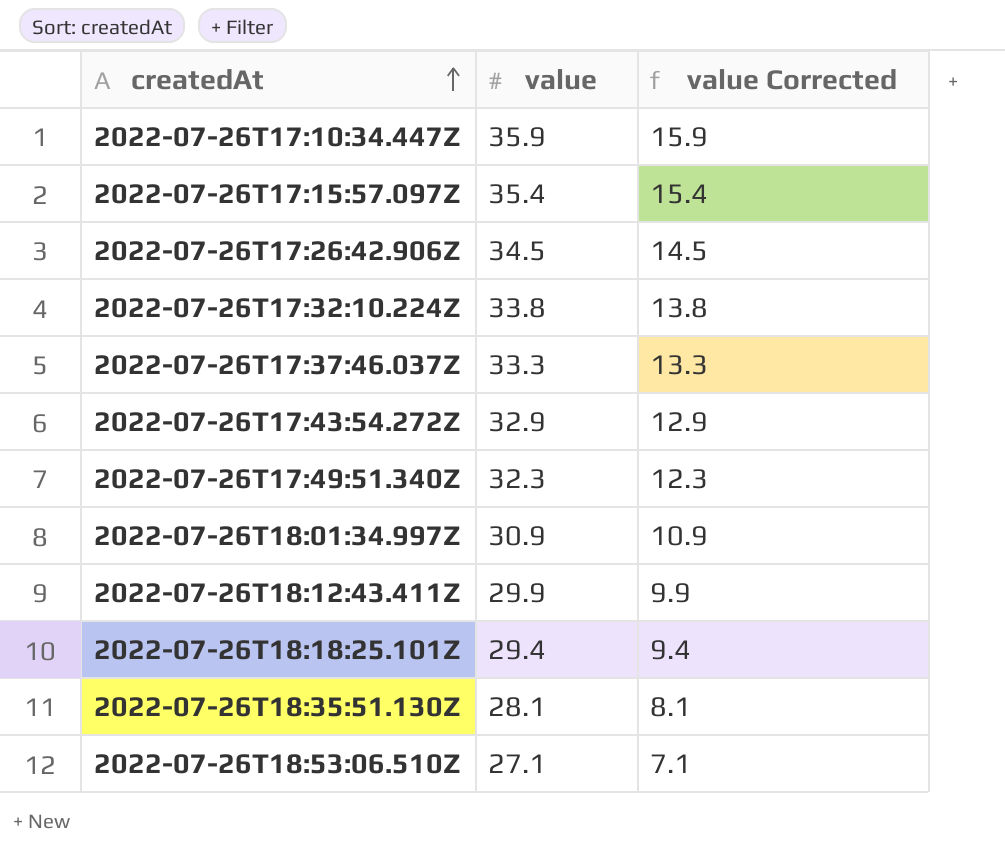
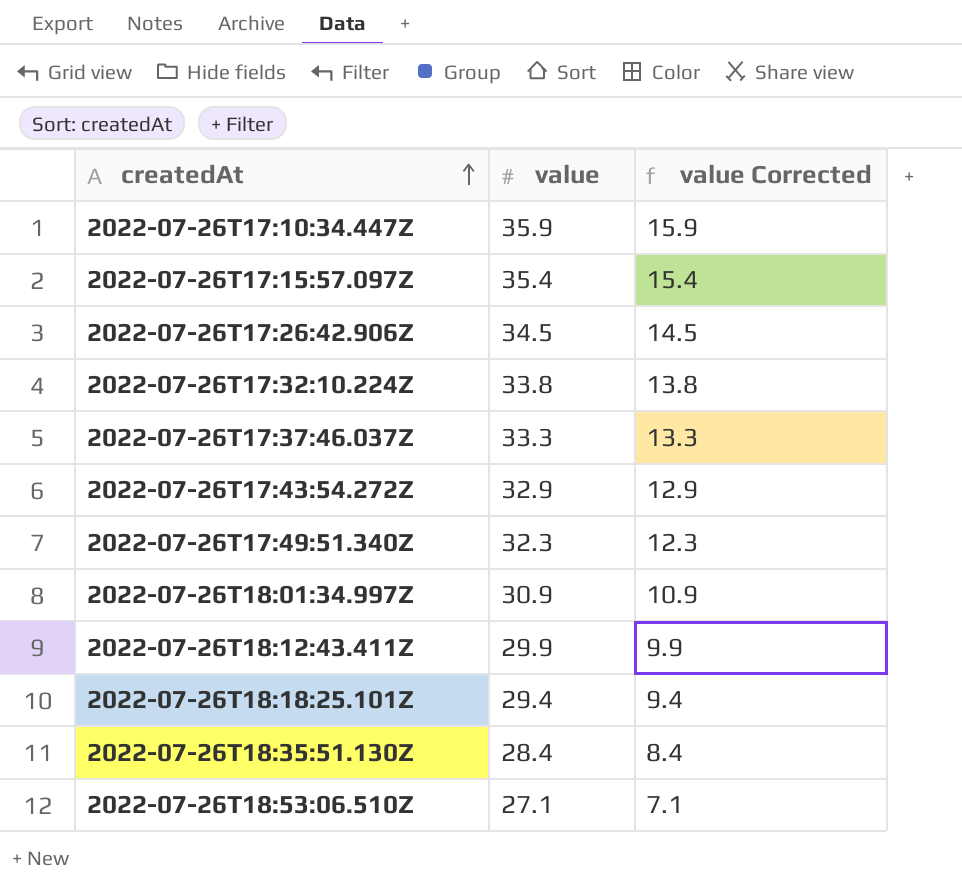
2022-07-26T18:35:51.130Z | value: 28.1 -> 28.4
2022-07-26T18:35:51.130Z | value Corrected: 8.1 -> 8.4

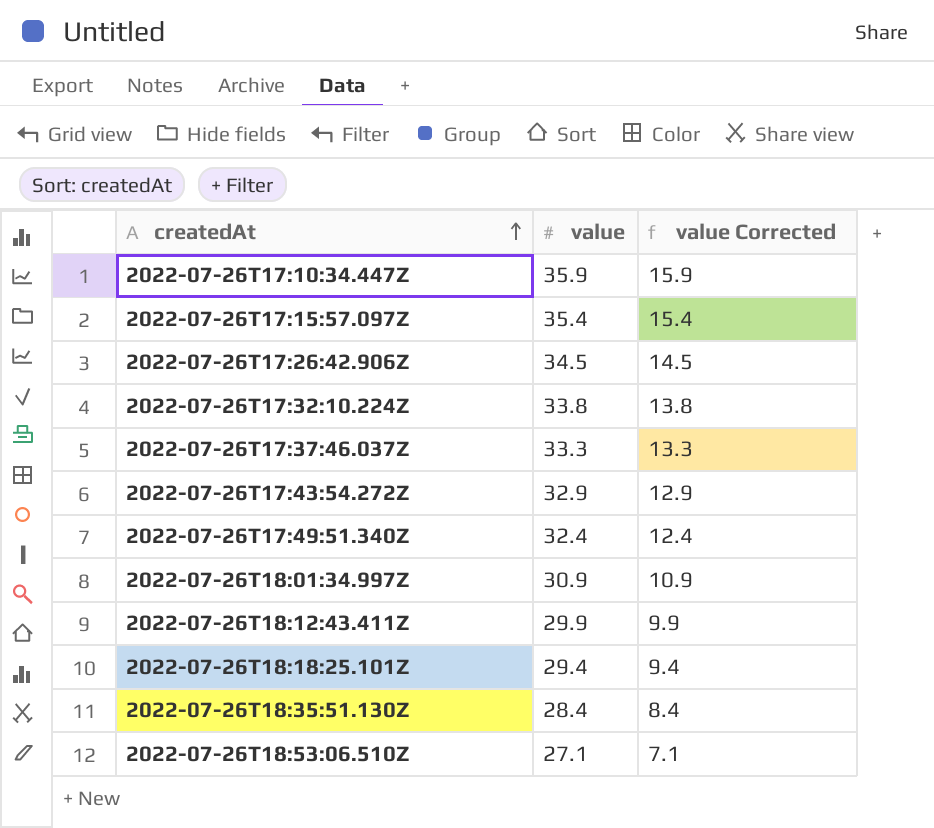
2022-07-26T17:49:51.340Z | value: 32.3 -> 32.4
2022-07-26T17:49:51.340Z | value Corrected: 12.3 -> 12.4

